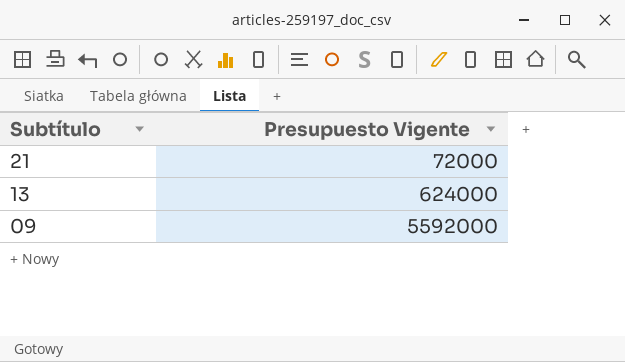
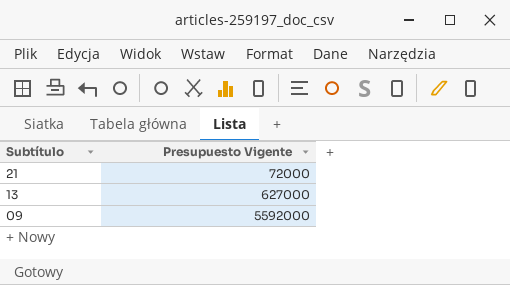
13 | Presupuesto Vigente: 624000 -> 627000

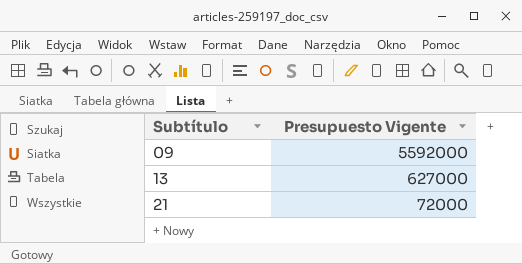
row order: Subtítulo descending -> Subtítulo ascending

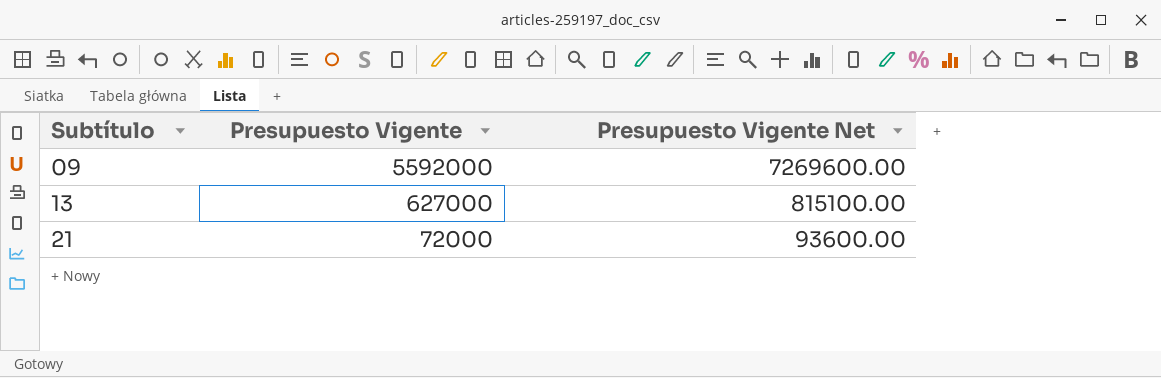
column Presupuesto Vigente Net | formula: none -> [Presupuesto Vigente] * 1.3

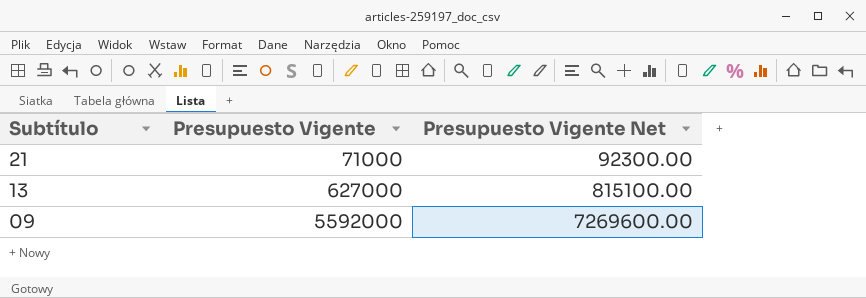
row order: Subtítulo ascending -> Subtítulo descending
21 | Presupuesto Vigente: 72000 -> 71000
21 | Presupuesto Vigente Net: 93600.00 -> 92300.00

